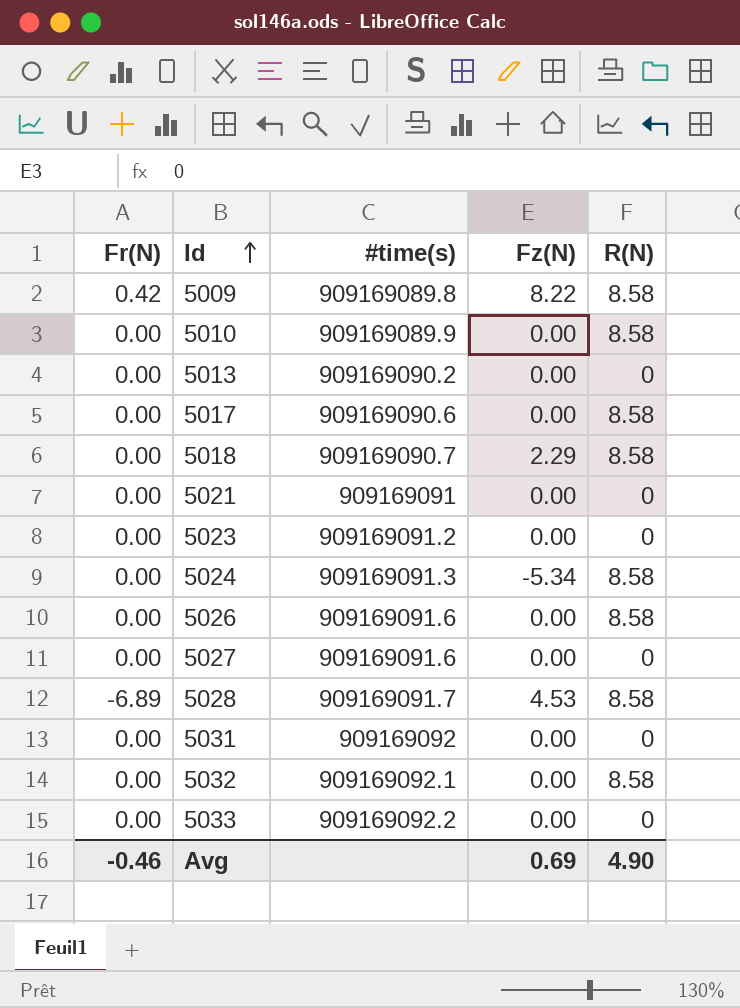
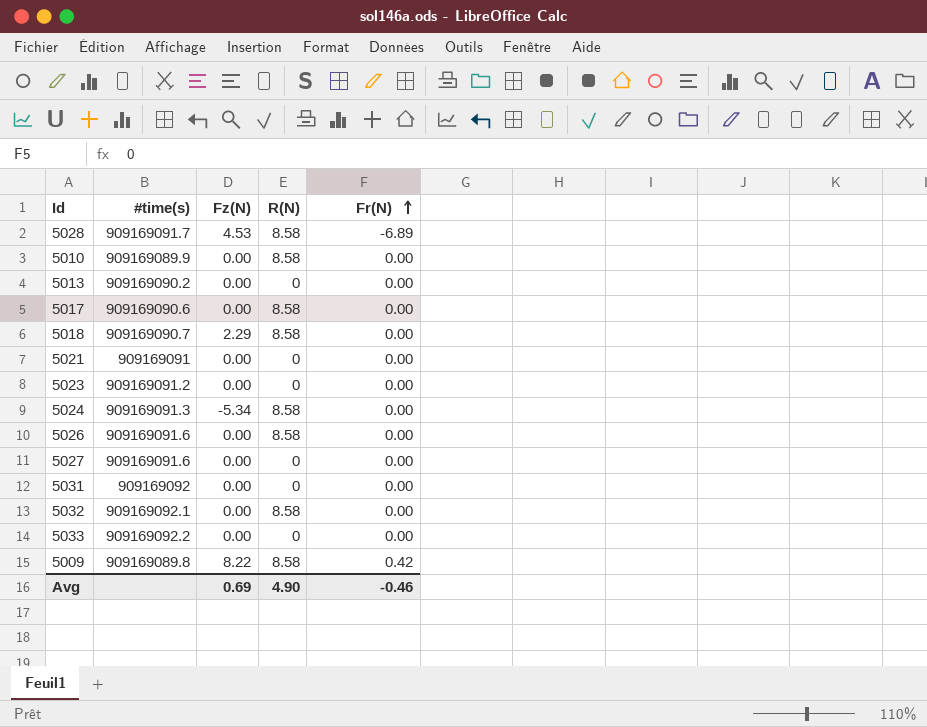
row order: Id ascending -> Fr(N) ascending
column Fr(N) | position: 1 -> 5

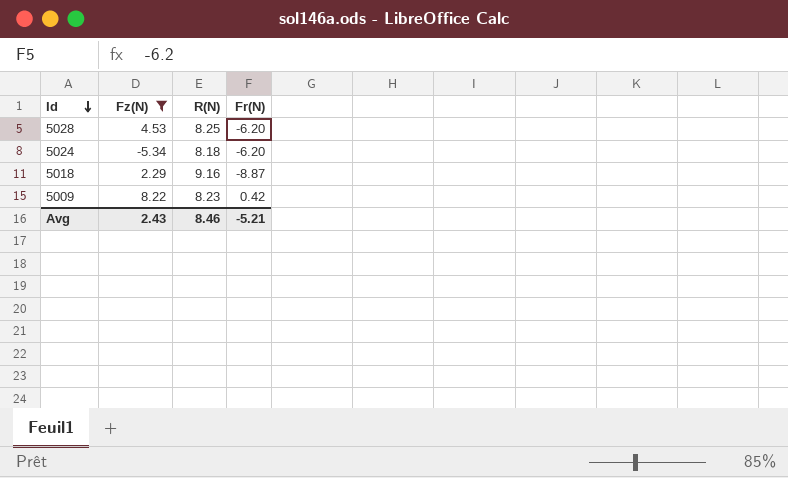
filter: none -> Fz(N) != 0.00
row order: Fr(N) ascending -> Id descending
column #time(s) | position: 2 -> none
5028 | R(N): 8.58 -> 8.25
5028 | Fr(N): -6.89 -> -6.20
5024 | R(N): 8.58 -> 8.18
5024 | Fr(N): 0.00 -> -6.20
5018 | R(N): 8.58 -> 9.16
5018 | Fr(N): 0.00 -> -8.87
5009 | R(N): 8.58 -> 8.23
Avg | Fz(N): 0.69 -> 2.43
Avg | R(N): 4.90 -> 8.46
Avg | Fr(N): -0.46 -> -5.21

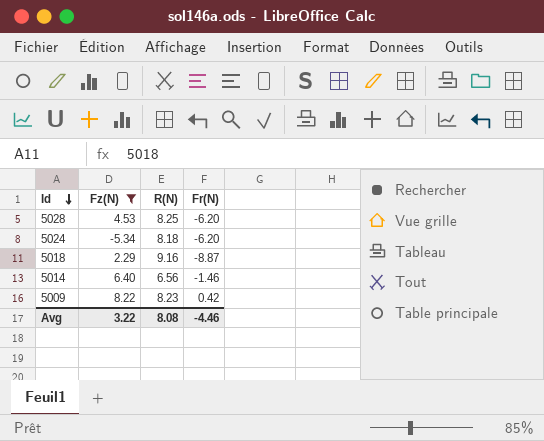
row 5014: none -> 6.40 | 6.56 | -1.46
Avg | Fz(N): 2.43 -> 3.22
Avg | R(N): 8.46 -> 8.08
Avg | Fr(N): -5.21 -> -4.46

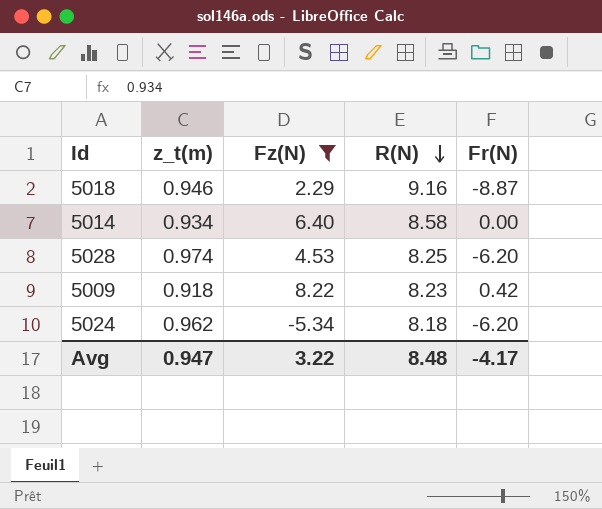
row order: Id descending -> R(N) descending
column z_t(m) | position: none -> 2
5014 | R(N): 6.56 -> 8.58
5014 | Fr(N): -1.46 -> 0.00
Avg | R(N): 8.08 -> 8.48
Avg | Fr(N): -4.46 -> -4.17

